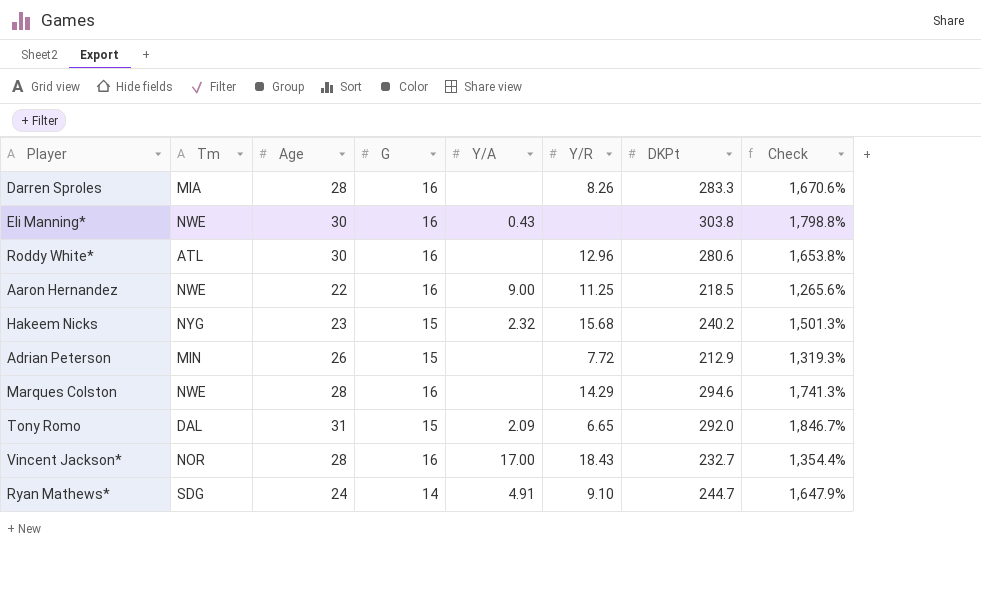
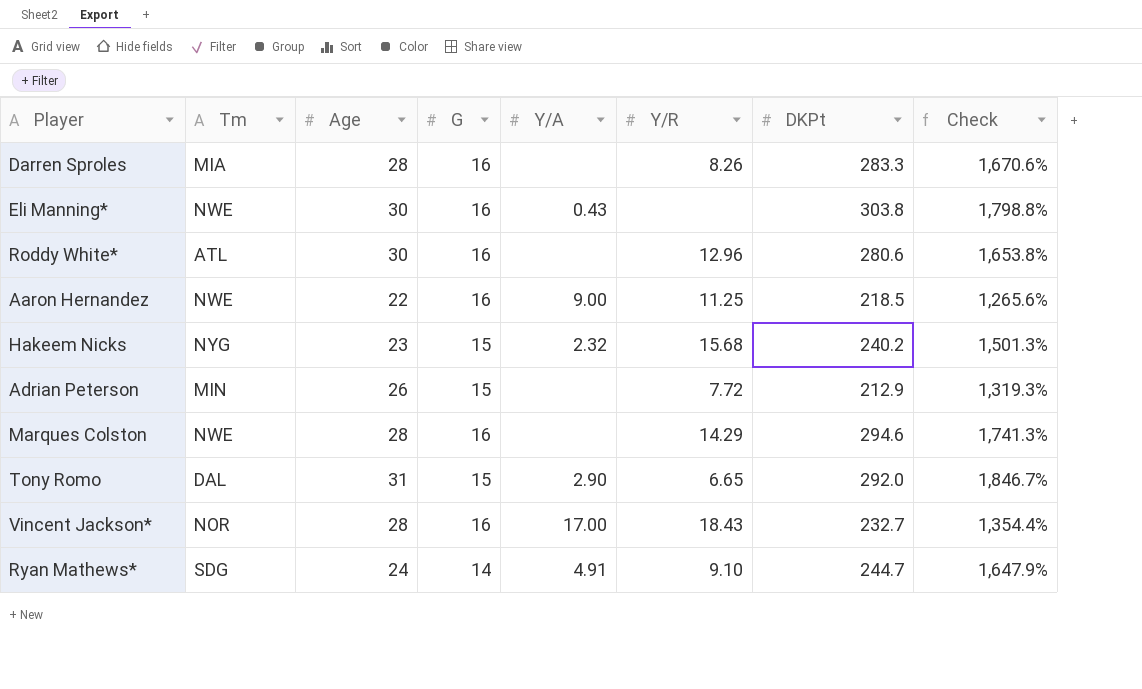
Tony Romo | Y/A: 2.09 -> 2.90

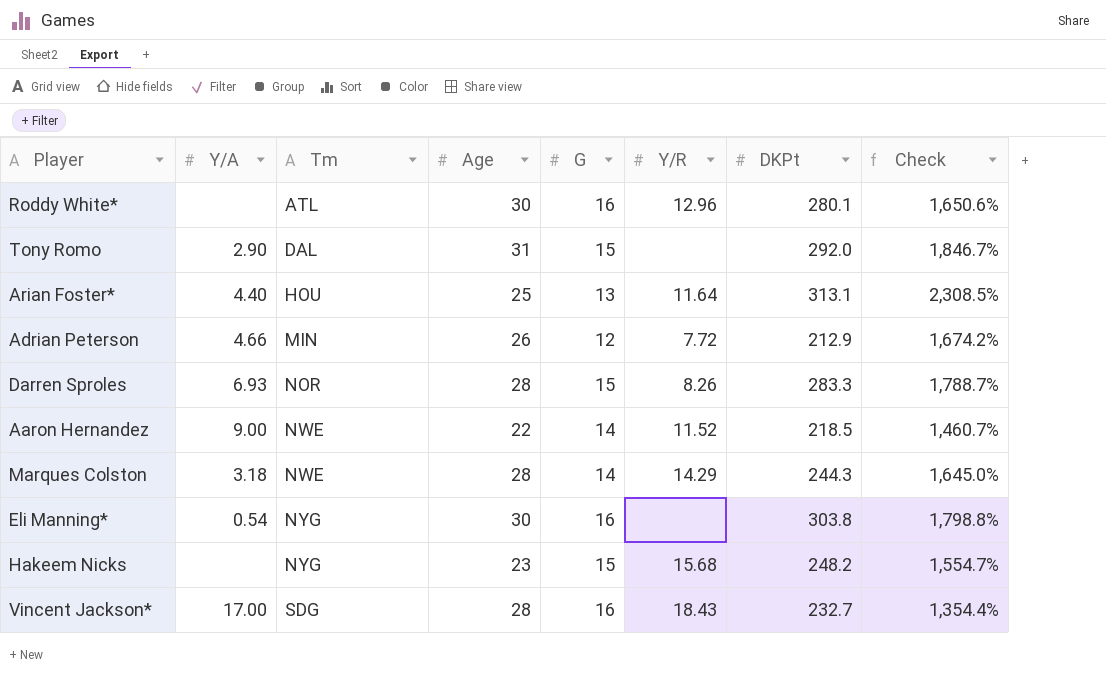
row order: none -> Tm ascending
column Y/A | position: 5 -> 2
row Ryan Mathews*: SDG | 24 | 14 | 4.91 | 9.10 | 244.7 | 1,647.9% -> none
Roddy White* | DKPt: 280.6 -> 280.1
Roddy White* | Check: 1,653.8% -> 1,650.6%
Tony Romo | Y/R: 6.65 -> none
row Arian Foster*: none -> 4.40 | HOU | 25 | 13 | 11.64 | 313.1 | 2,308.5%
Adrian Peterson | Y/A: none -> 4.66
Adrian Peterson | G: 15 -> 12
Adrian Peterson | Check: 1,319.3% -> 1,674.2%
Darren Sproles | Y/A: none -> 6.93
Darren Sproles | Tm: MIA -> NOR
Darren Sproles | G: 16 -> 15
Darren Sproles | Check: 1,670.6% -> 1,788.7%
Aaron Hernandez | G: 16 -> 14
Aaron Hernandez | Y/R: 11.25 -> 11.52
Aaron Hernandez | Check: 1,265.6% -> 1,460.7%
Marques Colston | Y/A: none -> 3.18
Marques Colston | G: 16 -> 14
Marques Colston | DKPt: 294.6 -> 244.3
Marques Colston | Check: 1,741.3% -> 1,645.0%
Eli Manning* | Y/A: 0.43 -> 0.54
Eli Manning* | Tm: NWE -> NYG
Hakeem Nicks | Y/A: 2.32 -> none
Hakeem Nicks | DKPt: 240.2 -> 248.2
Hakeem Nicks | Check: 1,501.3% -> 1,554.7%
Vincent Jackson* | Tm: NOR -> SDG

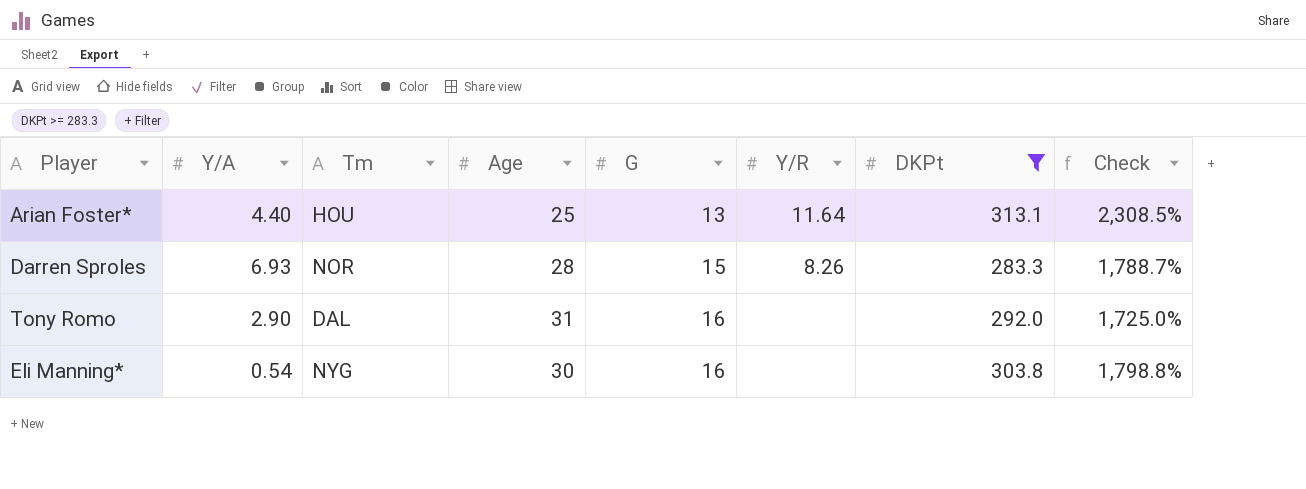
filter: none -> DKPt >= 283.3
row order: Tm ascending -> G ascending
Tony Romo | G: 15 -> 16
Tony Romo | Check: 1,846.7% -> 1,725.0%

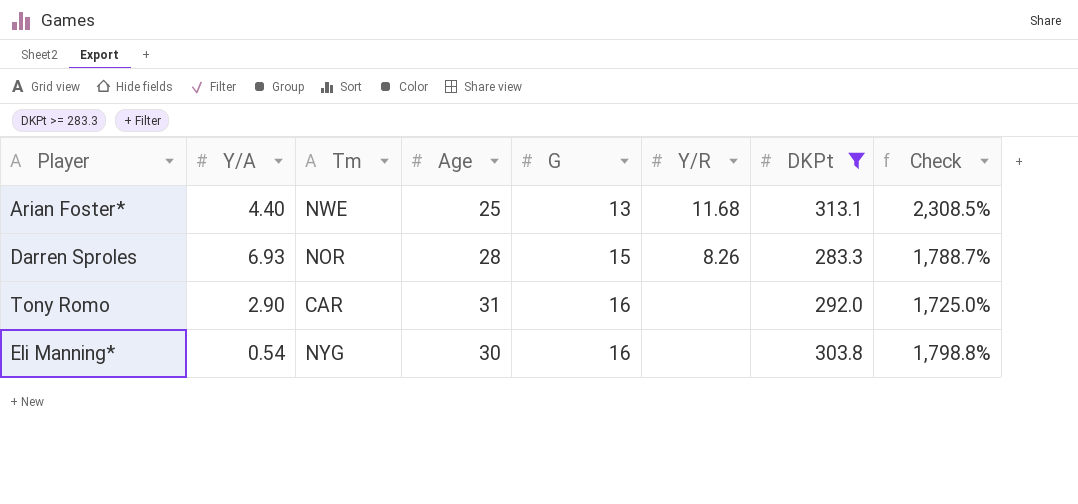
Arian Foster* | Tm: HOU -> NWE
Arian Foster* | Y/R: 11.64 -> 11.68
Tony Romo | Tm: DAL -> CAR

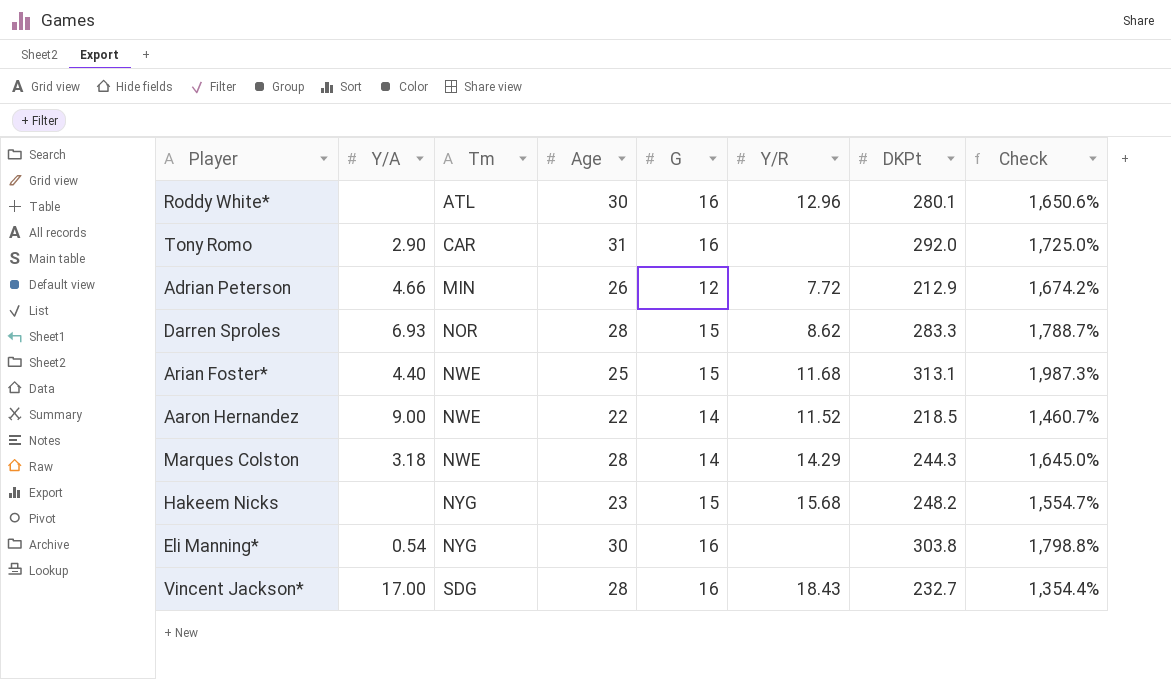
filter: DKPt >= 283.3 -> none
row order: G ascending -> Tm ascending
Darren Sproles | Y/R: 8.26 -> 8.62
Arian Foster* | G: 13 -> 15
Arian Foster* | Check: 2,308.5% -> 1,987.3%

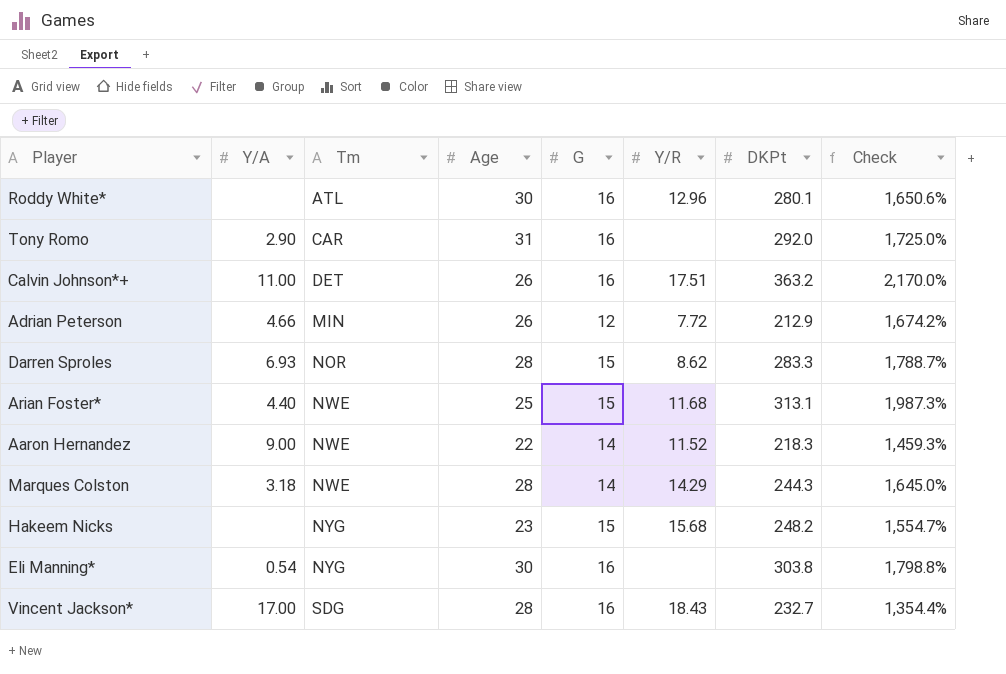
row Calvin Johnson*+: none -> 11.00 | DET | 26 | 16 | 17.51 | 363.2 | 2,170.0%
Aaron Hernandez | DKPt: 218.5 -> 218.3
Aaron Hernandez | Check: 1,460.7% -> 1,459.3%

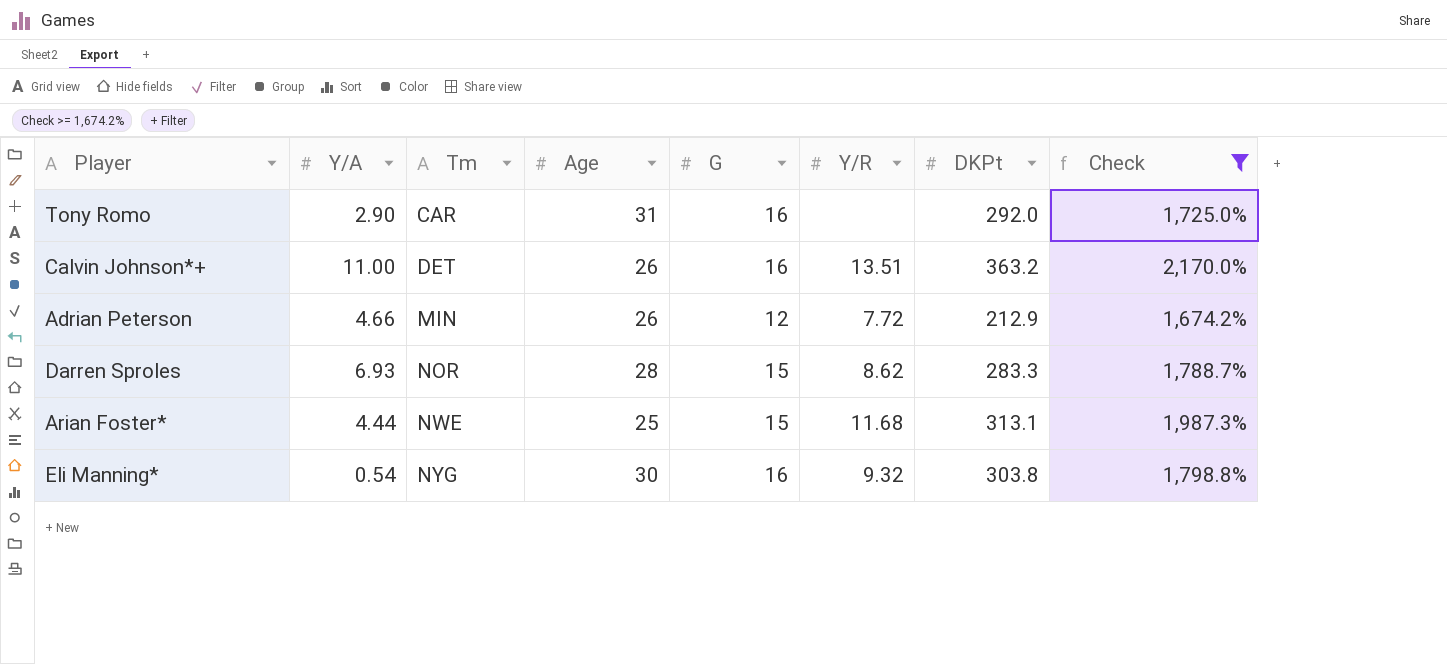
filter: none -> Check >= 1,674.2%
Calvin Johnson*+ | Y/R: 17.51 -> 13.51
Arian Foster* | Y/A: 4.40 -> 4.44
Eli Manning* | Y/R: none -> 9.32

